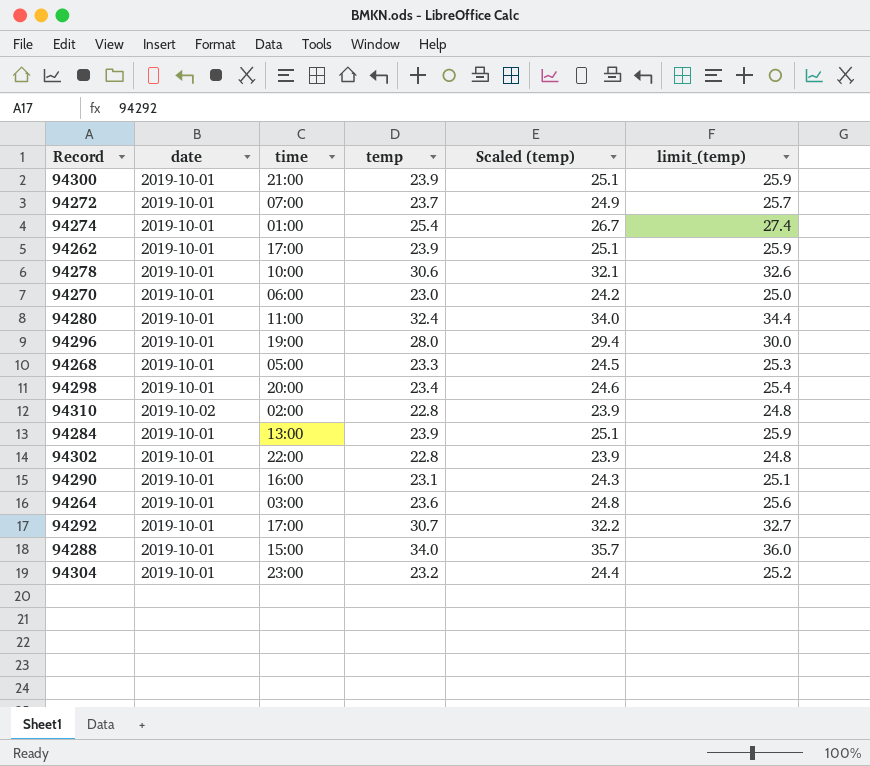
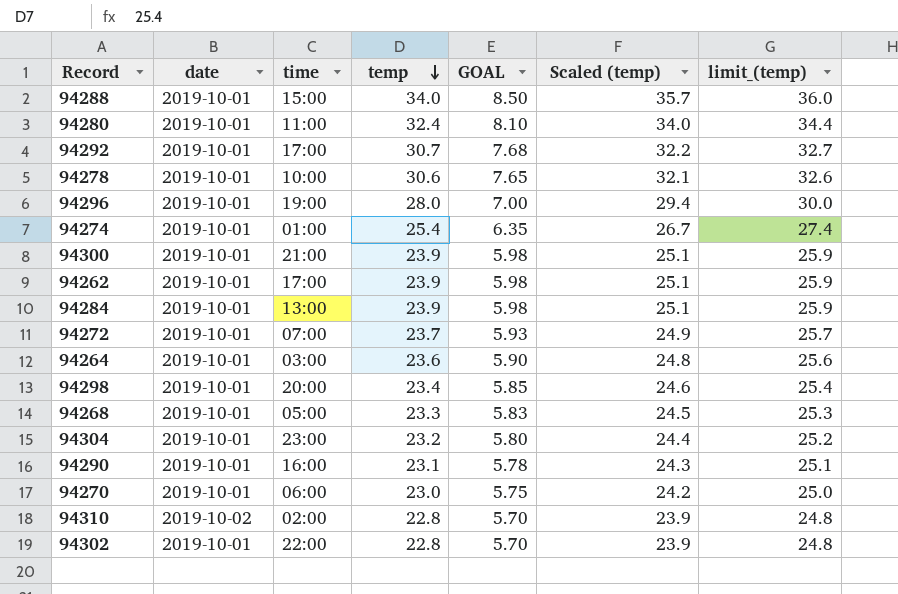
row order: none -> temp descending
column GOAL | formula: none -> [temp] * 0.25

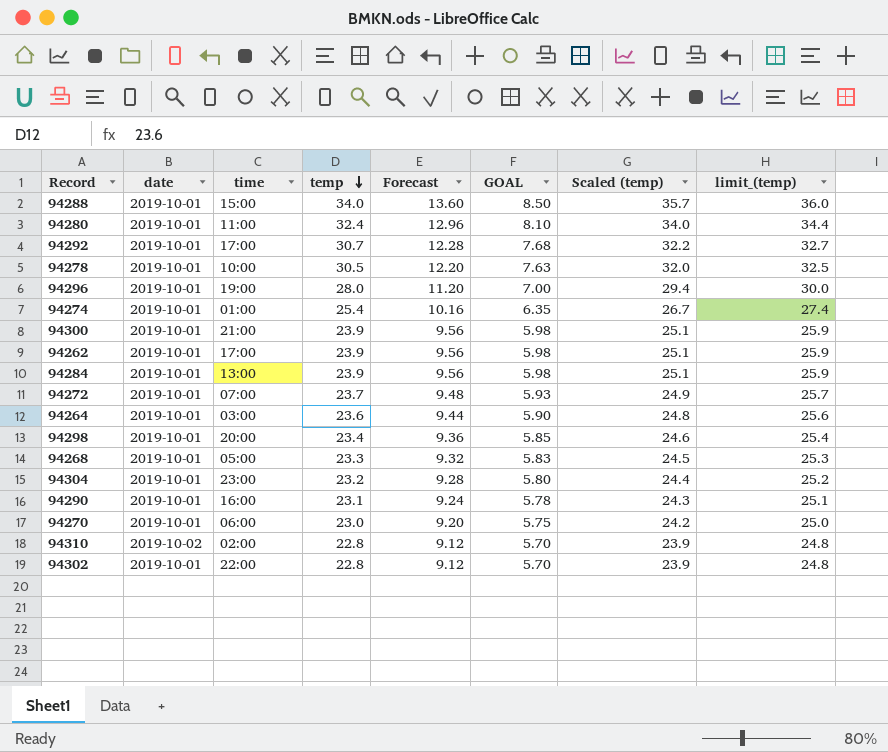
column Forecast | formula: none -> [temp] * 0.4
94278 | temp: 30.6 -> 30.5
94278 | GOAL: 7.65 -> 7.63
94278 | Scaled (temp): 32.1 -> 32.0
94278 | limit_(temp): 32.6 -> 32.5

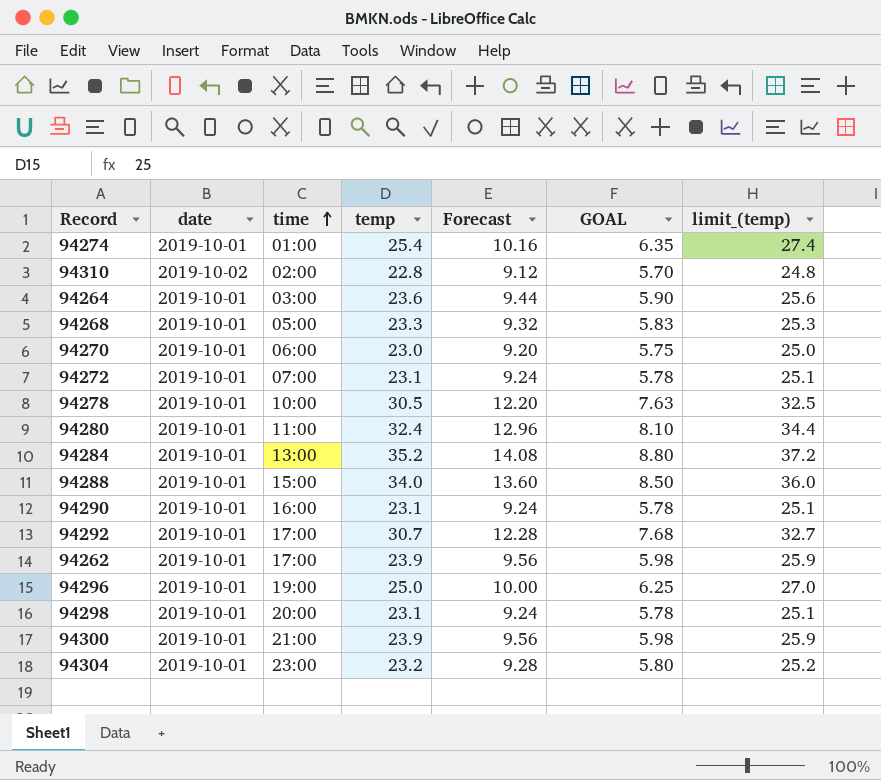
row order: temp descending -> time ascending
column Scaled (temp) | formula: [temp] * 1.05 -> none
row 94302: 2019-10-01 | 22:00 | 22.8 | 9.12 | 5.70 | 23.9 | 24.8 -> none
94272 | temp: 23.7 -> 23.1
94272 | Forecast: 9.48 -> 9.24
94272 | GOAL: 5.93 -> 5.78
94272 | limit_(temp): 25.7 -> 25.1
94284 | temp: 23.9 -> 35.2
94284 | Forecast: 9.56 -> 14.08
94284 | GOAL: 5.98 -> 8.80
94284 | limit_(temp): 25.9 -> 37.2
94296 | temp: 28.0 -> 25.0
94296 | Forecast: 11.20 -> 10.00
94296 | GOAL: 7.00 -> 6.25
94296 | limit_(temp): 30.0 -> 27.0
94298 | temp: 23.4 -> 23.1
94298 | Forecast: 9.36 -> 9.24
94298 | GOAL: 5.85 -> 5.78
94298 | limit_(temp): 25.4 -> 25.1

